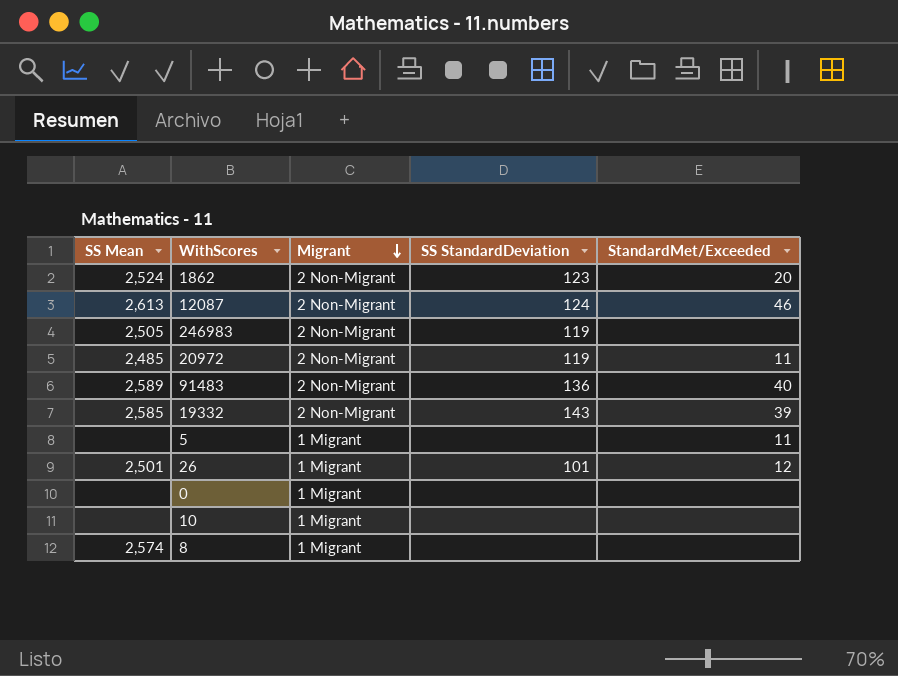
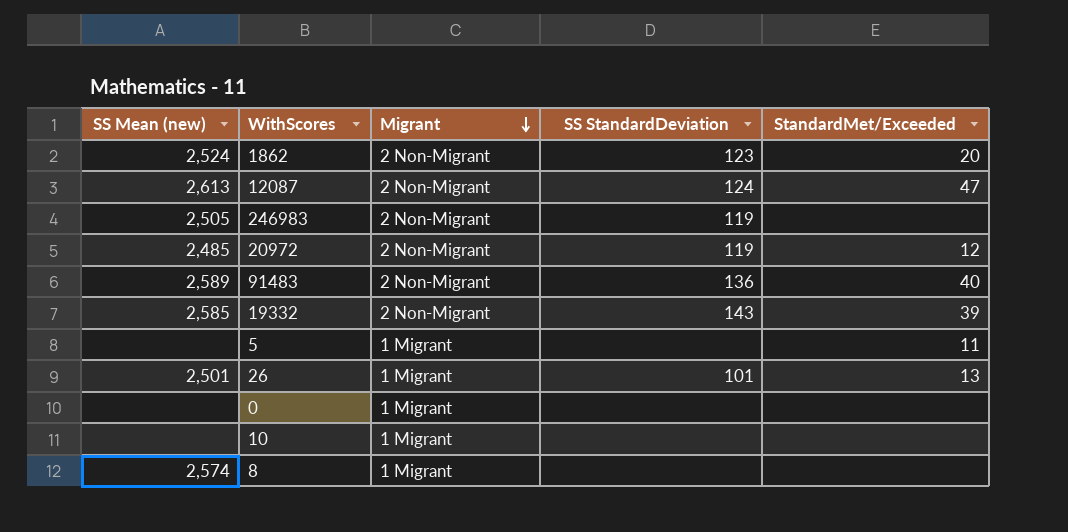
column name: SS Mean -> SS Mean (new)
12087 | StandardMet/Exceeded: 46 -> 47
20972 | StandardMet/Exceeded: 11 -> 12
26 | StandardMet/Exceeded: 12 -> 13

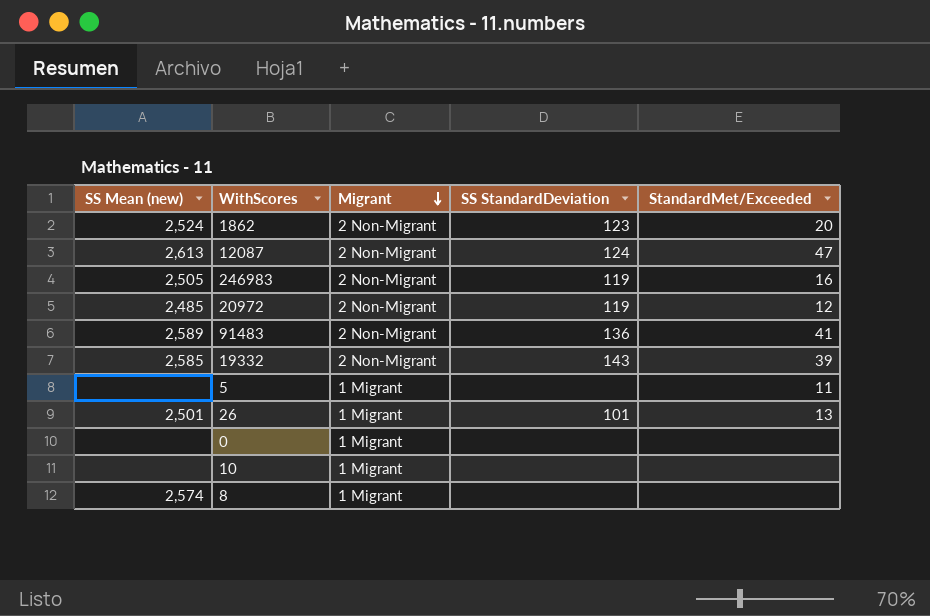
246983 | StandardMet/Exceeded: none -> 16
91483 | StandardMet/Exceeded: 40 -> 41

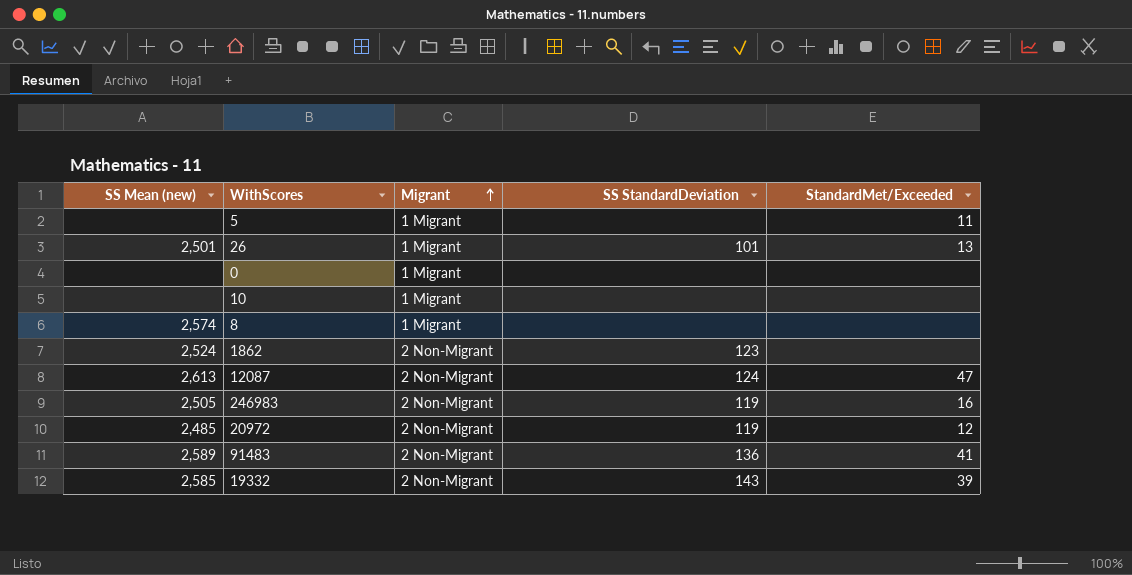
row order: Migrant descending -> Migrant ascending
1862 | StandardMet/Exceeded: 20 -> none

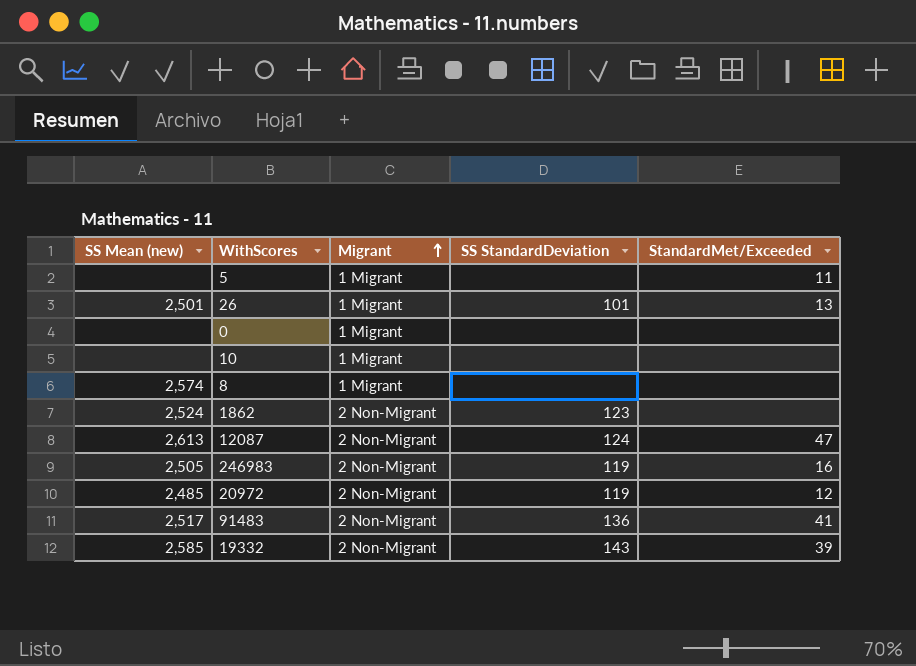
91483 | SS Mean (new): 2,589 -> 2,517

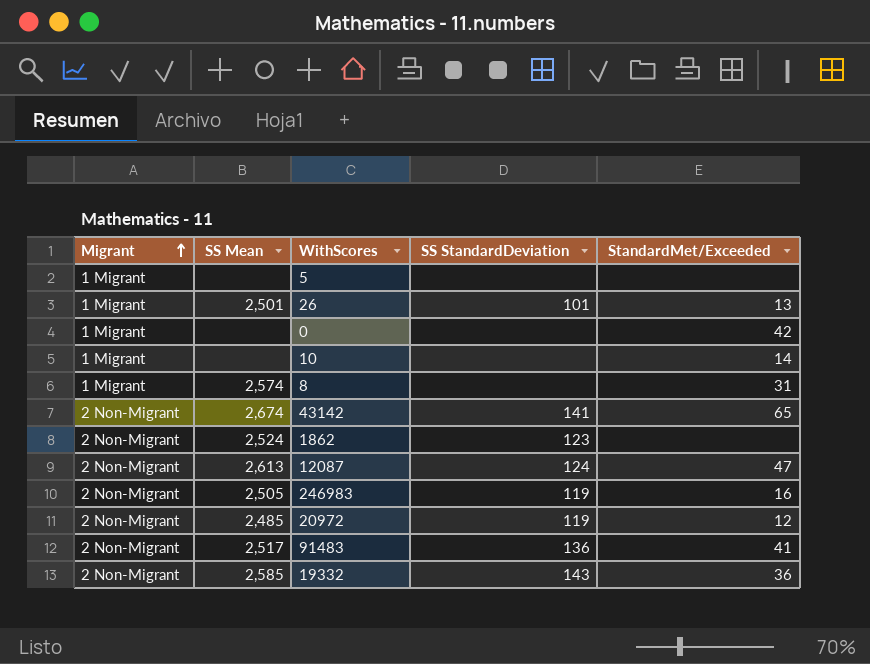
column Migrant | position: 3 -> 1
column name: SS Mean (new) -> SS Mean
5 | StandardMet/Exceeded: 11 -> none
0 | StandardMet/Exceeded: none -> 42
10 | StandardMet/Exceeded: none -> 14
8 | StandardMet/Exceeded: none -> 31
row 43142: none -> 2 Non-Migrant | 2,674 | 141 | 65
19332 | StandardMet/Exceeded: 39 -> 36

